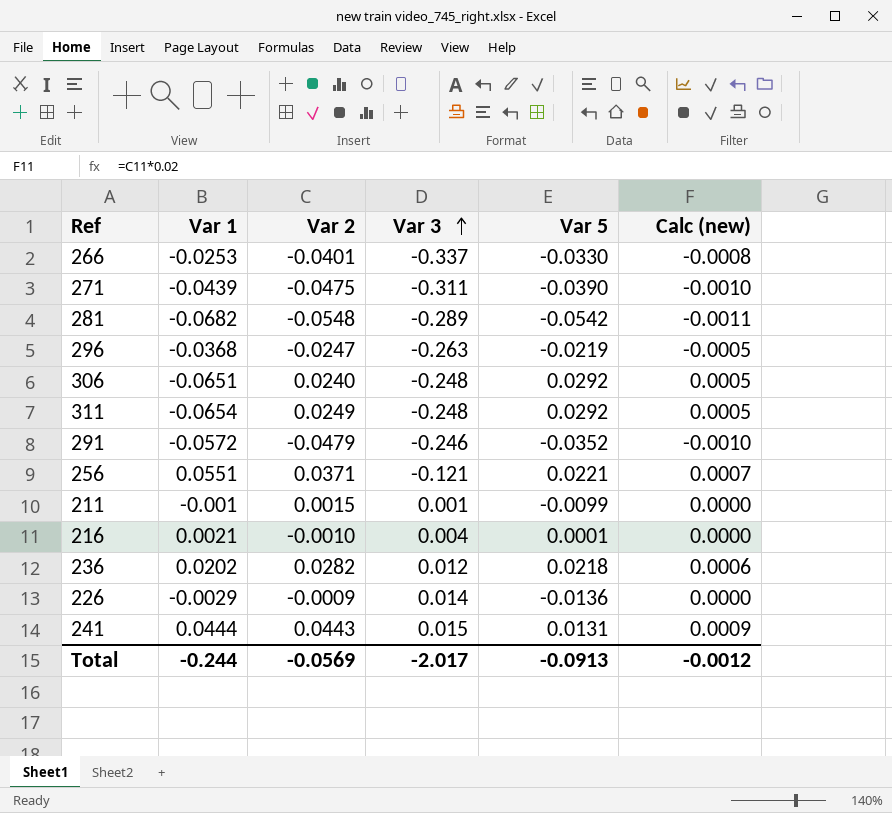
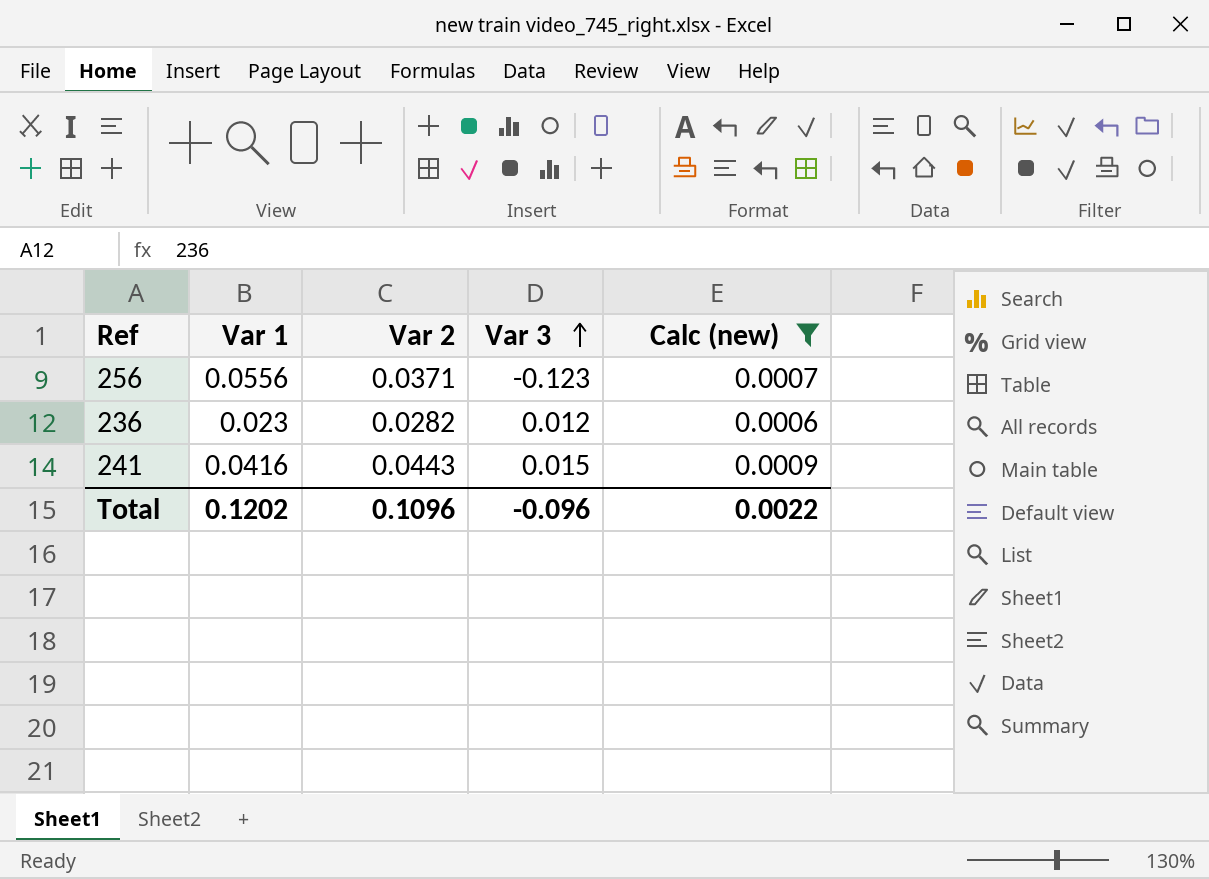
filter: none -> Calc (new) >= 0.0006
column Var 5 | position: 5 -> none
256 | Var 1: 0.0551 -> 0.0556
256 | Var 3: -0.121 -> -0.123
236 | Var 1: 0.0202 -> 0.023
241 | Var 1: 0.0444 -> 0.0416
Total | Var 1: -0.244 -> 0.1202
Total | Var 2: -0.0569 -> 0.1096
Total | Var 3: -2.017 -> -0.096
Total | Calc (new): -0.0012 -> 0.0022

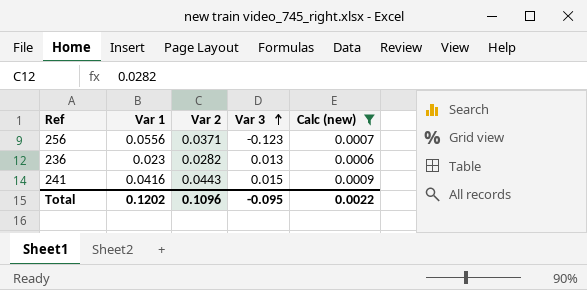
236 | Var 3: 0.012 -> 0.013
Total | Var 3: -0.096 -> -0.095

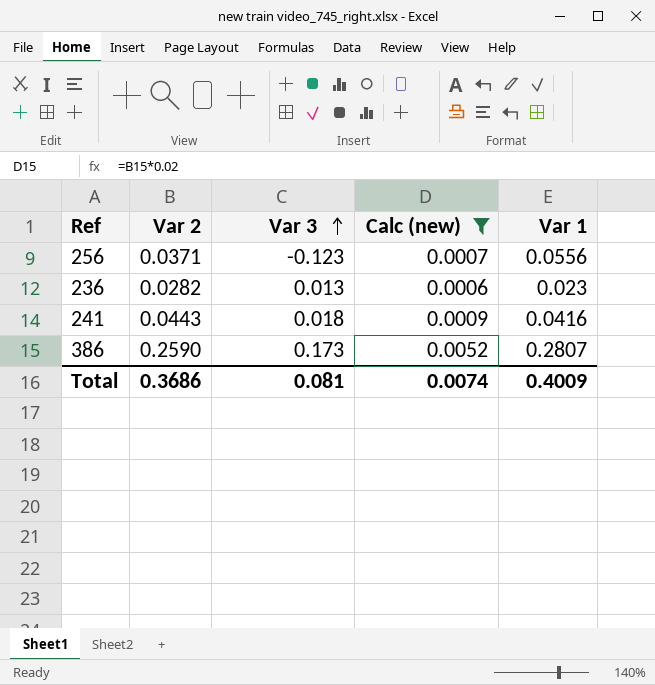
column Var 1 | position: 2 -> 5
241 | Var 3: 0.015 -> 0.018
row 386: none -> 0.2590 | 0.173 | 0.0052 | 0.2807
Total | Var 2: 0.1096 -> 0.3686
Total | Var 3: -0.095 -> 0.081
Total | Calc (new): 0.0022 -> 0.0074
Total | Var 1: 0.1202 -> 0.4009

